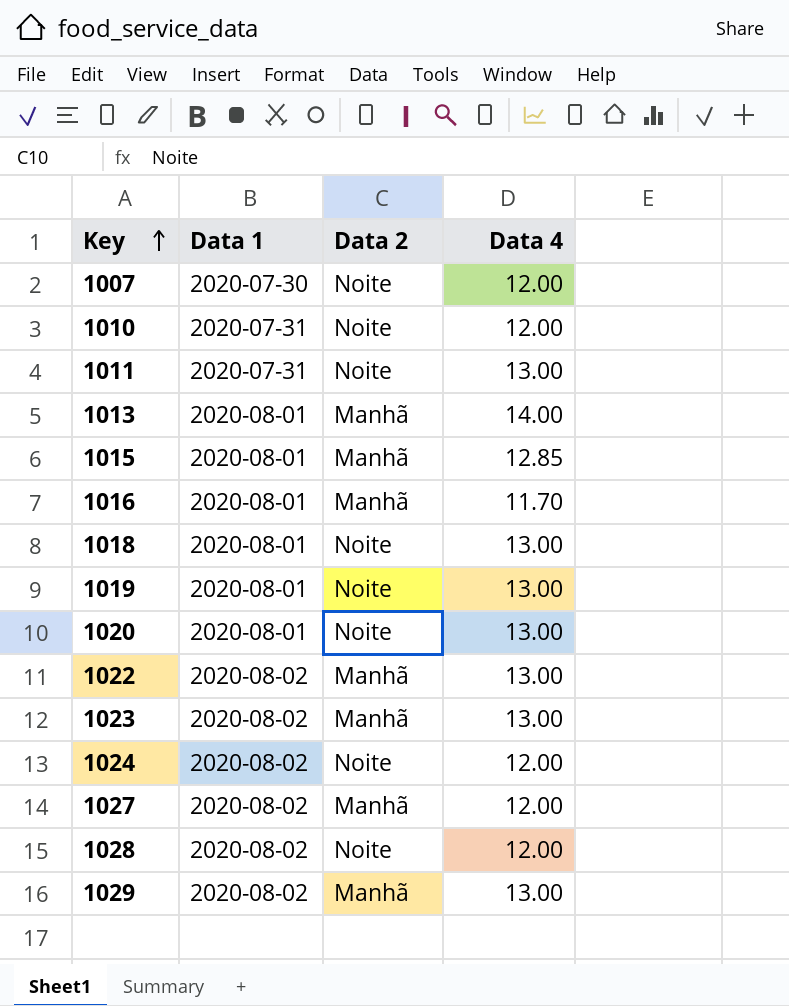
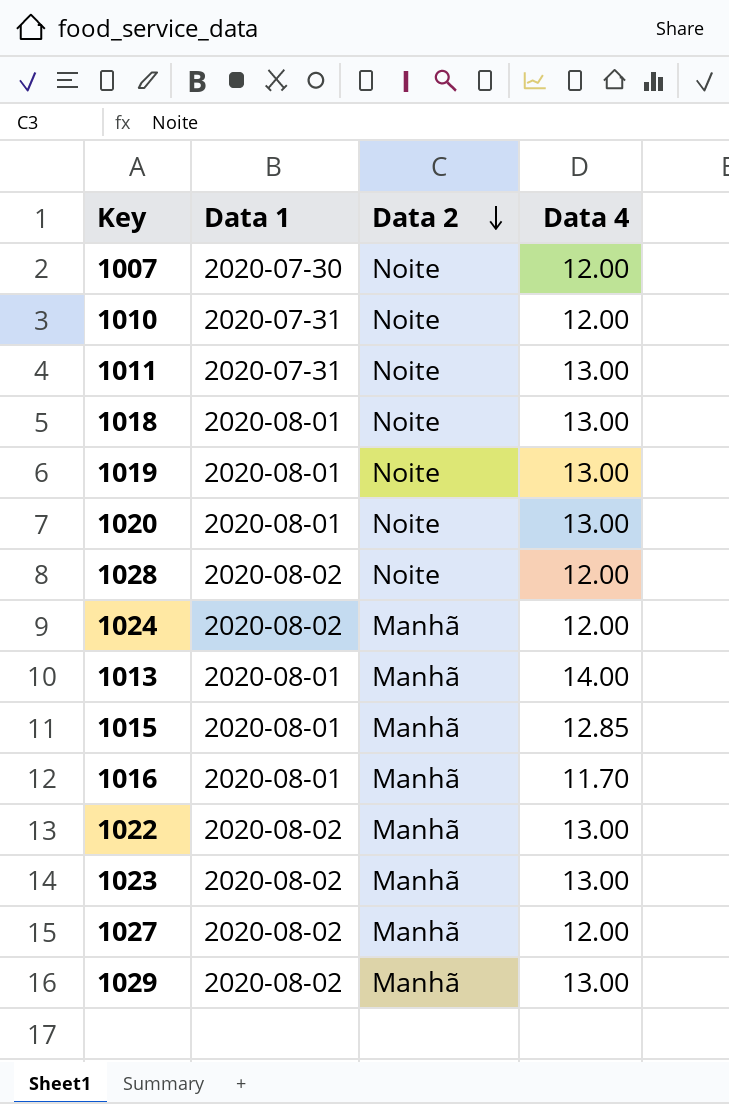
row order: Key ascending -> Data 2 descending
1024 | Data 2: Noite -> Manhã

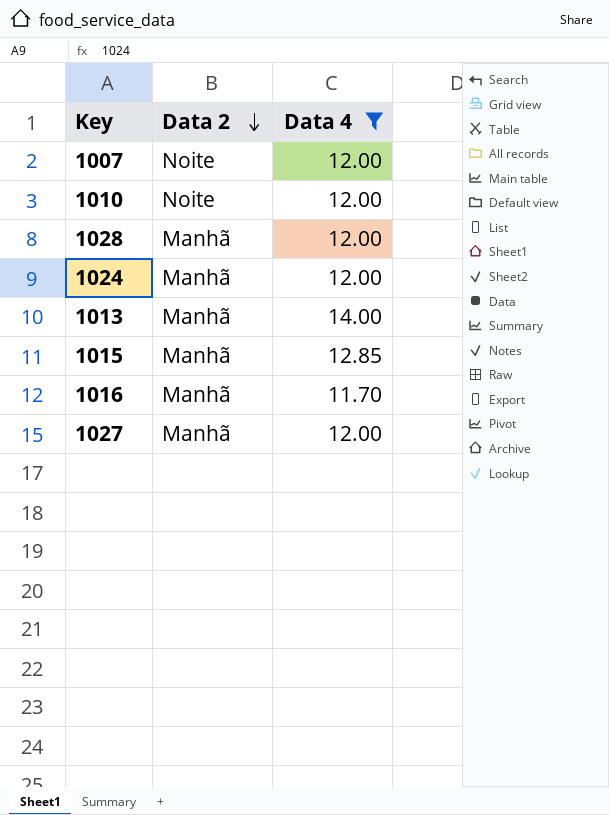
filter: none -> Data 4 != 13.00
column Data 1 | position: 2 -> none
1028 | Data 2: Noite -> Manhã

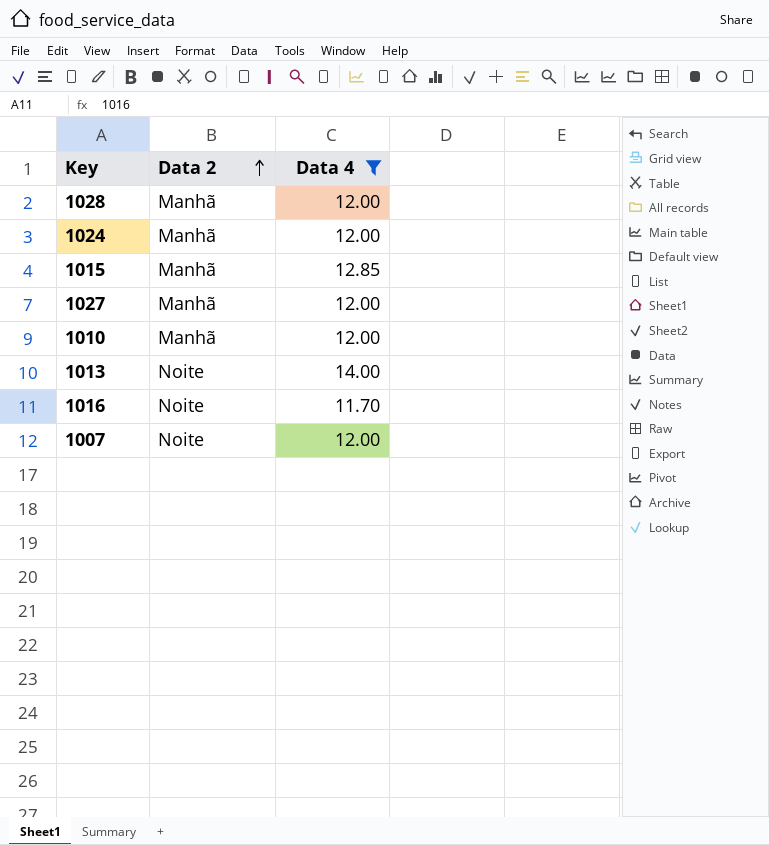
row order: Data 2 descending -> Data 2 ascending
1010 | Data 2: Noite -> Manhã
1013 | Data 2: Manhã -> Noite
1016 | Data 2: Manhã -> Noite

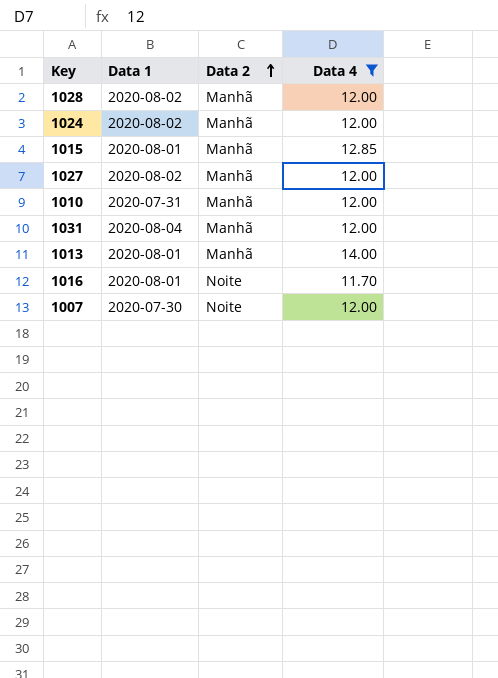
column Data 1 | position: none -> 2
row 1031: none -> 2020-08-04 | Manhã | 12.00
1013 | Data 2: Noite -> Manhã

